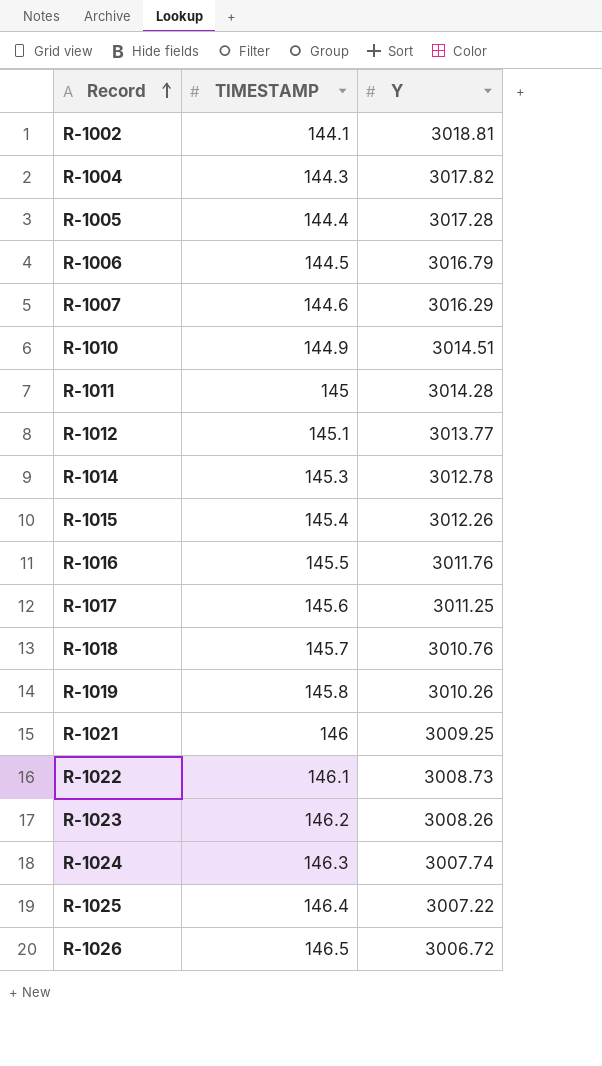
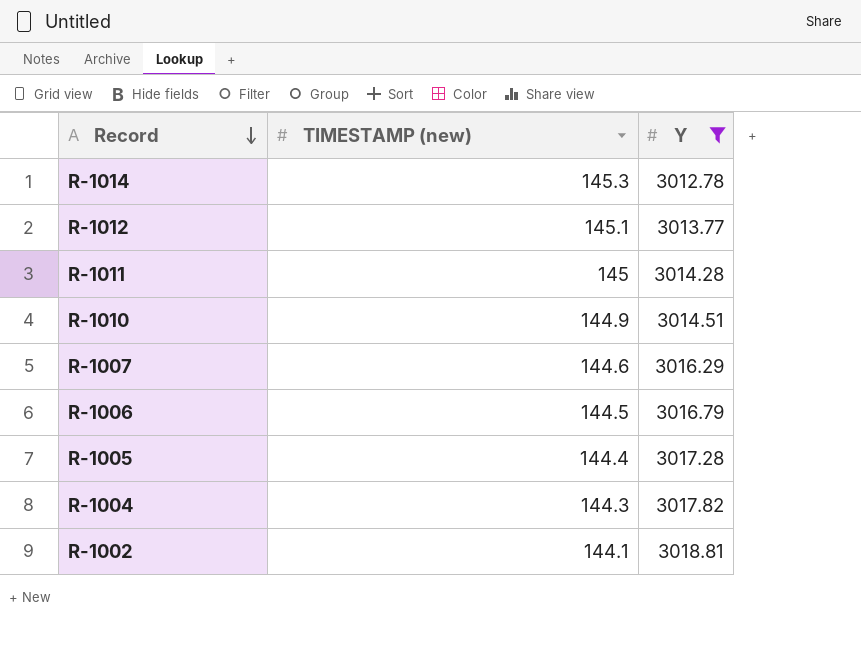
filter: none -> Y >= 3012.78
row order: Record ascending -> Record descending
column name: TIMESTAMP -> TIMESTAMP (new)

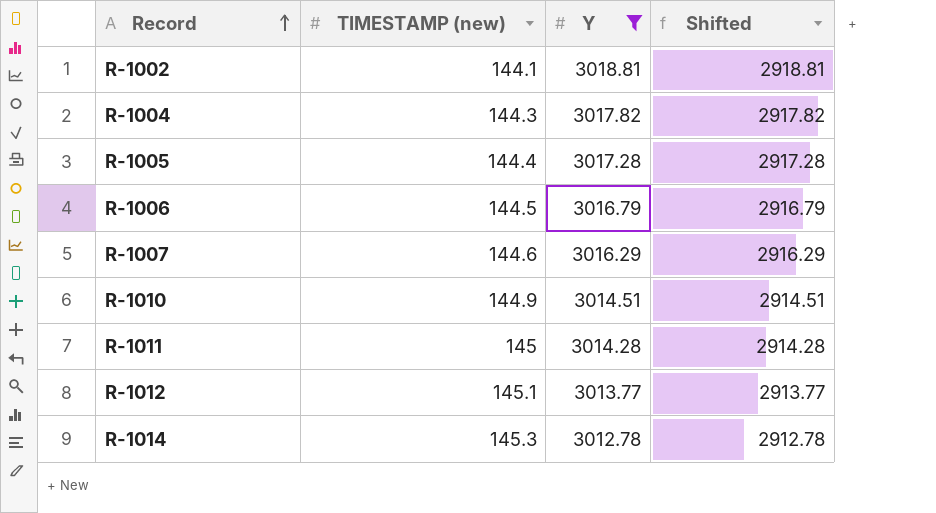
row order: Record descending -> Record ascending
column Shifted | formula: none -> [Y] - 100

